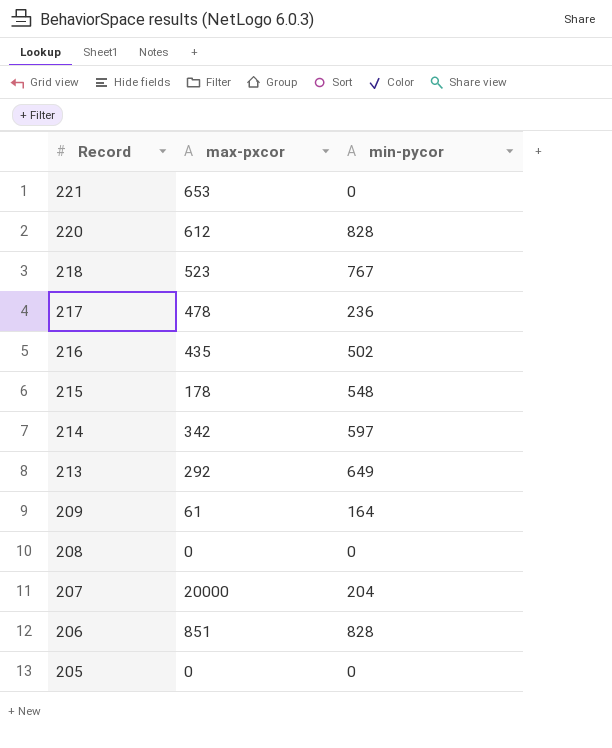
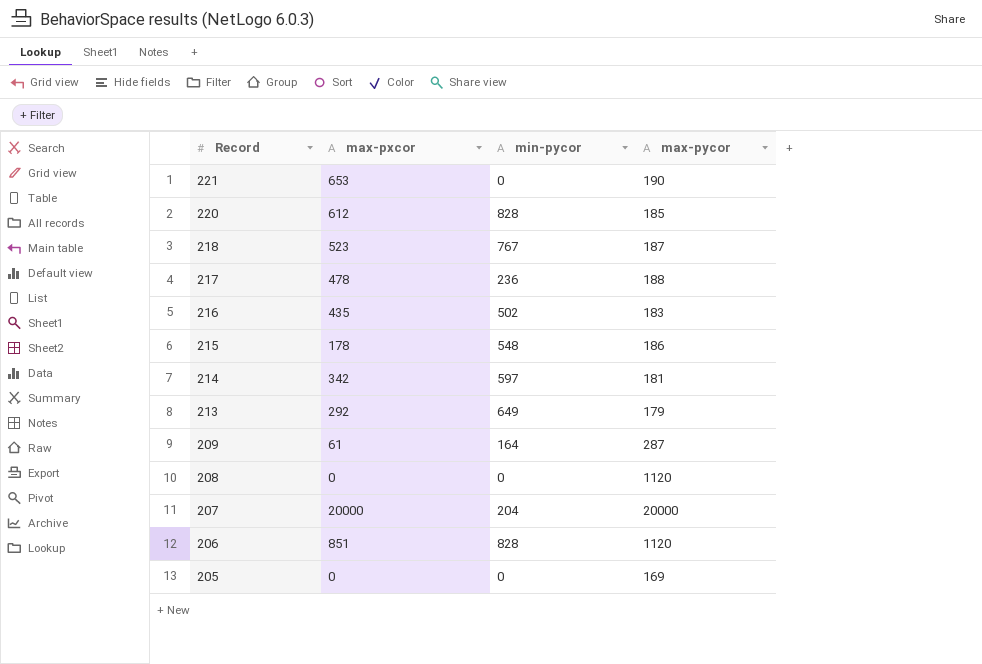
column max-pycor | position: none -> 4

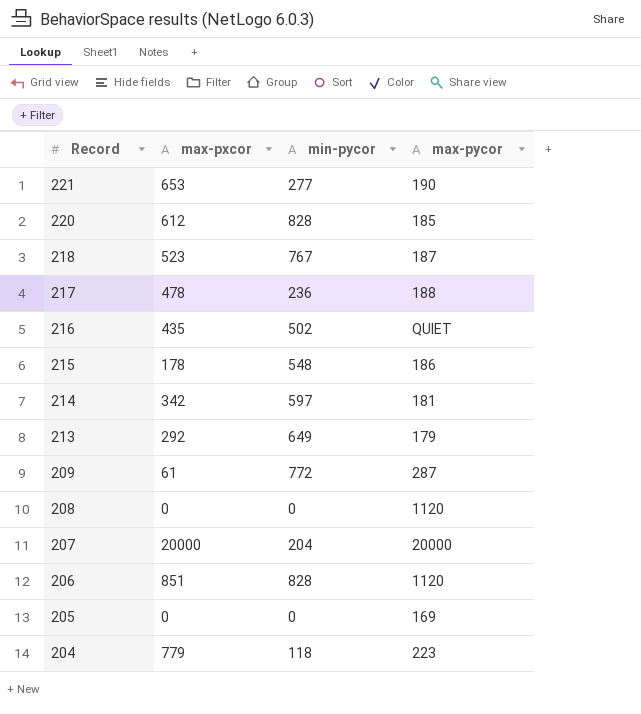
221 | min-pycor: 0 -> 277
216 | max-pycor: 183 -> QUIET
209 | min-pycor: 164 -> 772
row 204: none -> 779 | 118 | 223

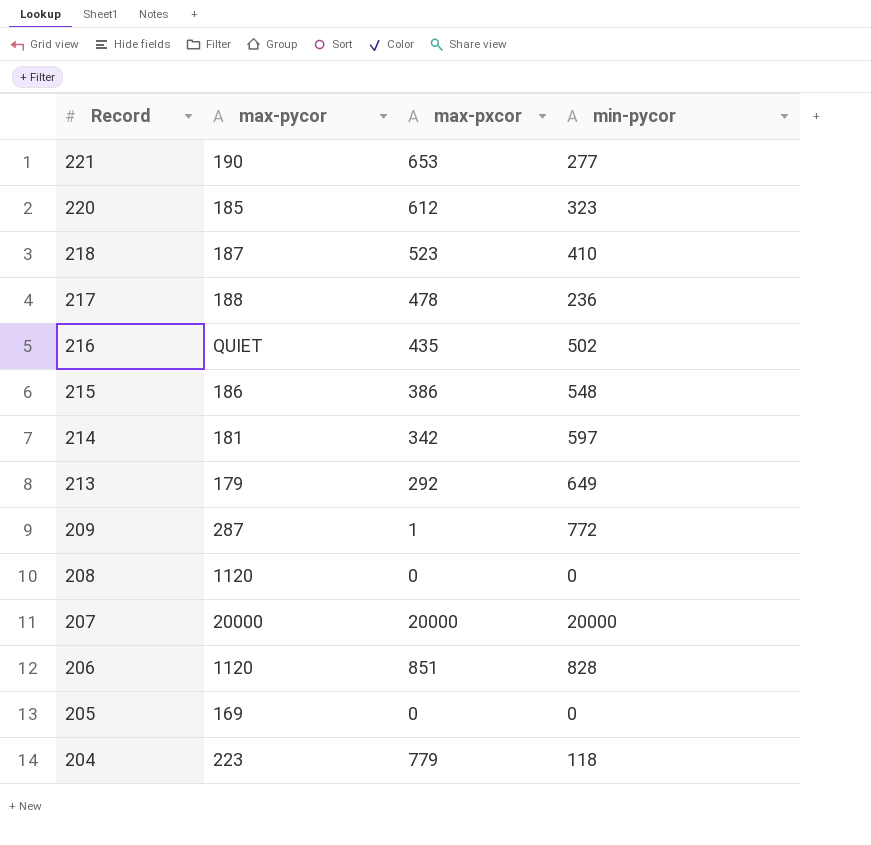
column max-pycor | position: 4 -> 2
220 | min-pycor: 828 -> 323
218 | min-pycor: 767 -> 410
215 | max-pxcor: 178 -> 386
209 | max-pxcor: 61 -> 1
207 | min-pycor: 204 -> 20000

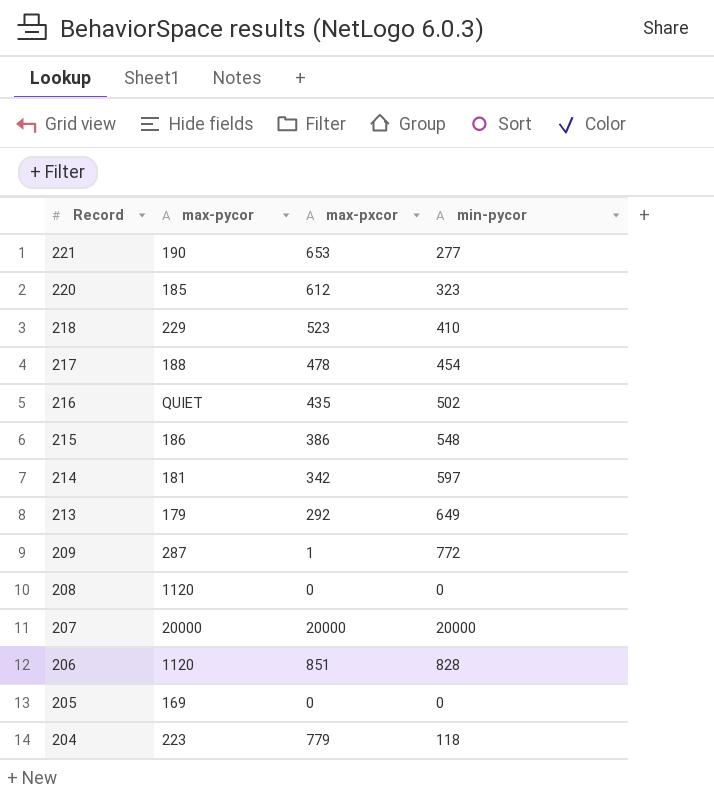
218 | max-pycor: 187 -> 229
217 | min-pycor: 236 -> 454

